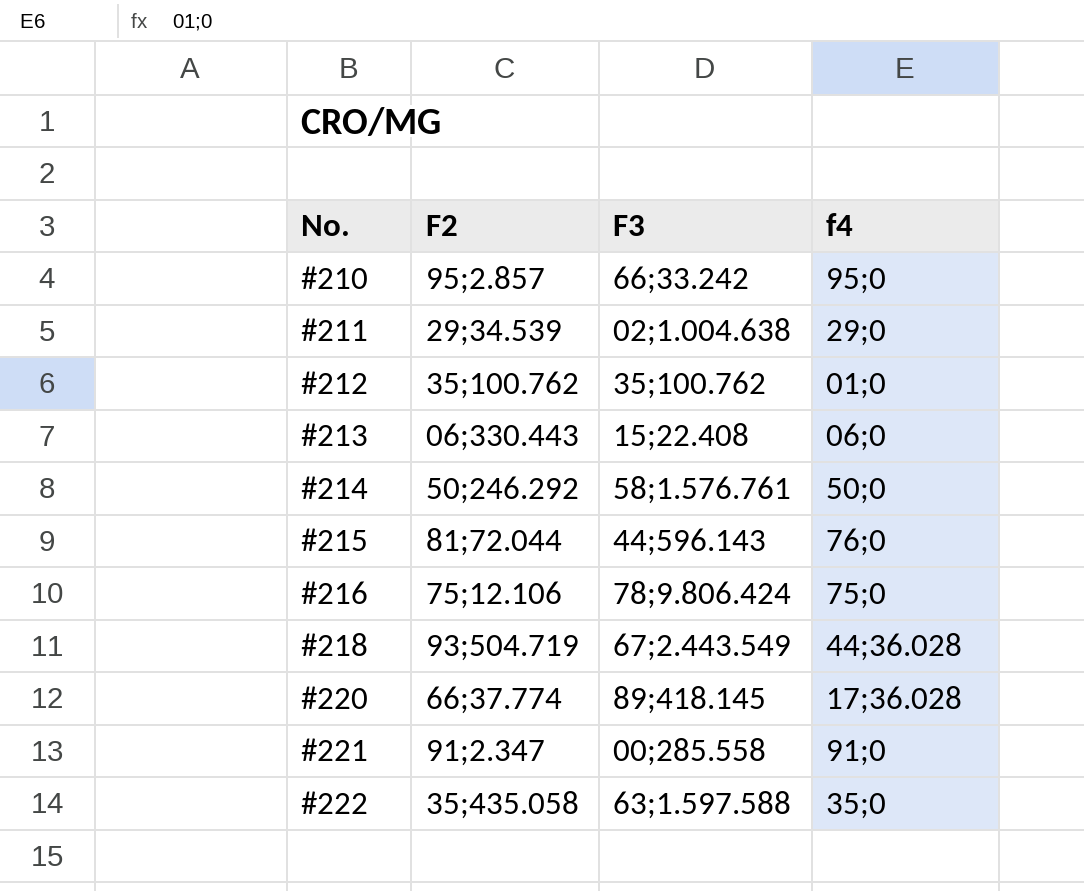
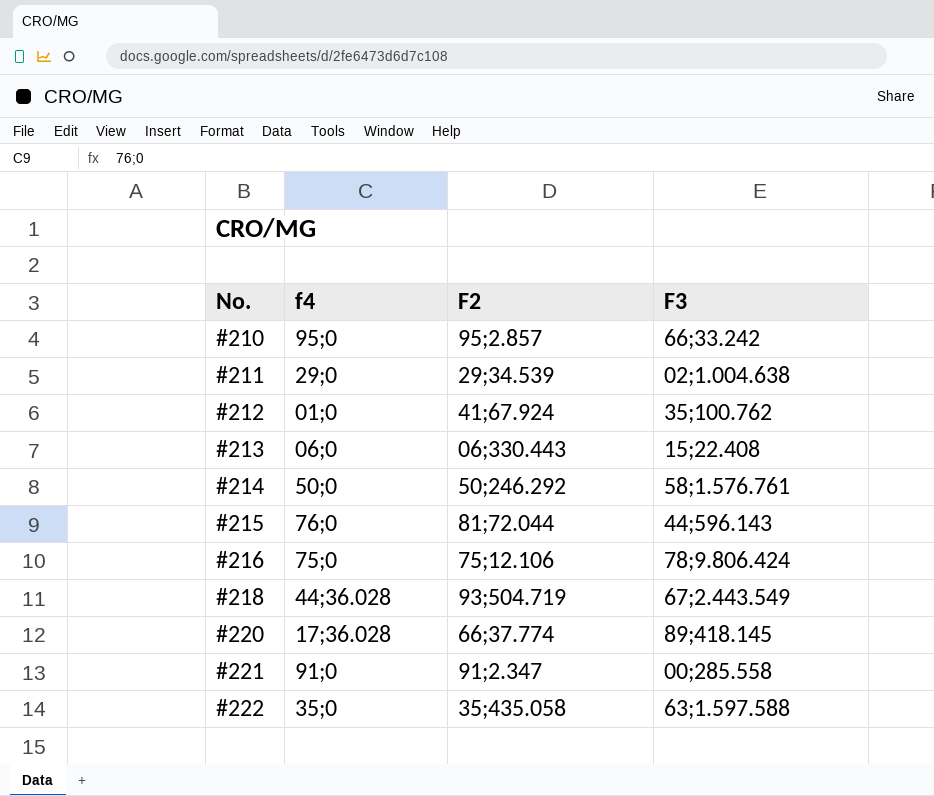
column f4 | position: 4 -> 2
#212 | F2: 35;100.762 -> 41;67.924

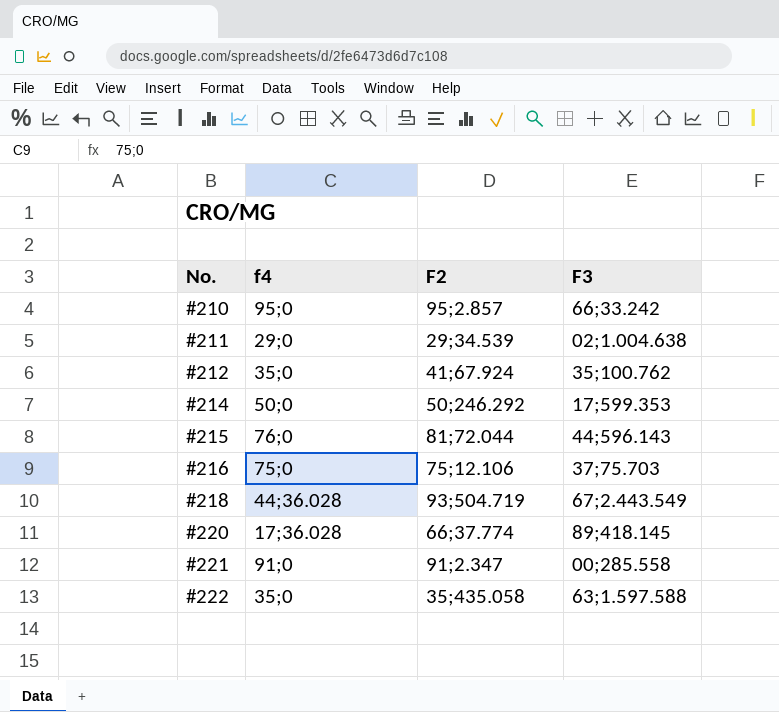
row #213: 06;0 | 06;330.443 | 15;22.408 -> none
#212 | f4: 01;0 -> 35;0
#214 | F3: 58;1.576.761 -> 17;599.353
#216 | F3: 78;9.806.424 -> 37;75.703

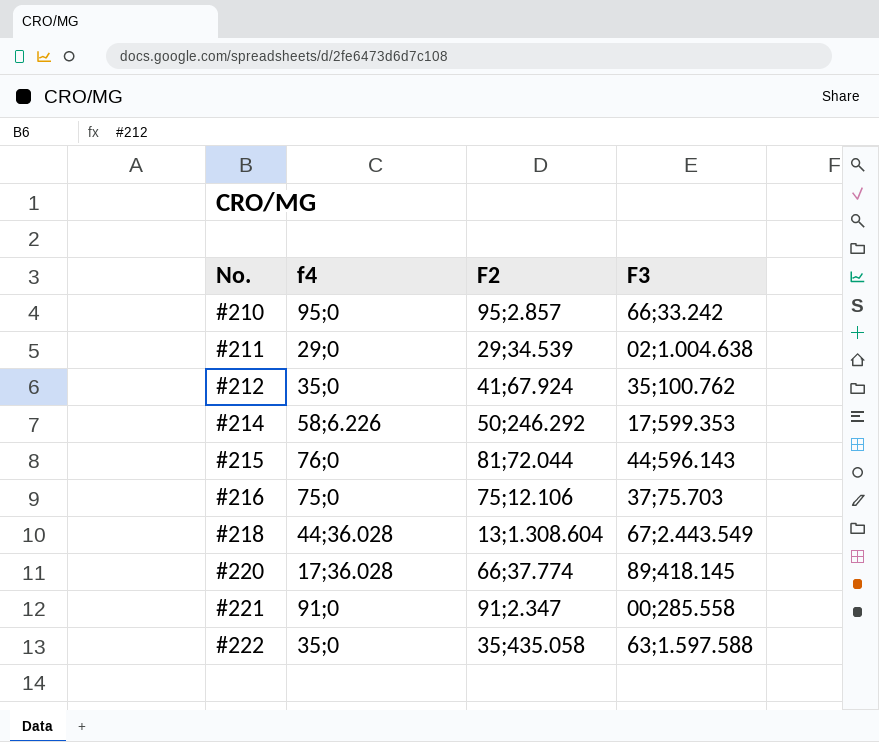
#214 | f4: 50;0 -> 58;6.226
#218 | F2: 93;504.719 -> 13;1.308.604

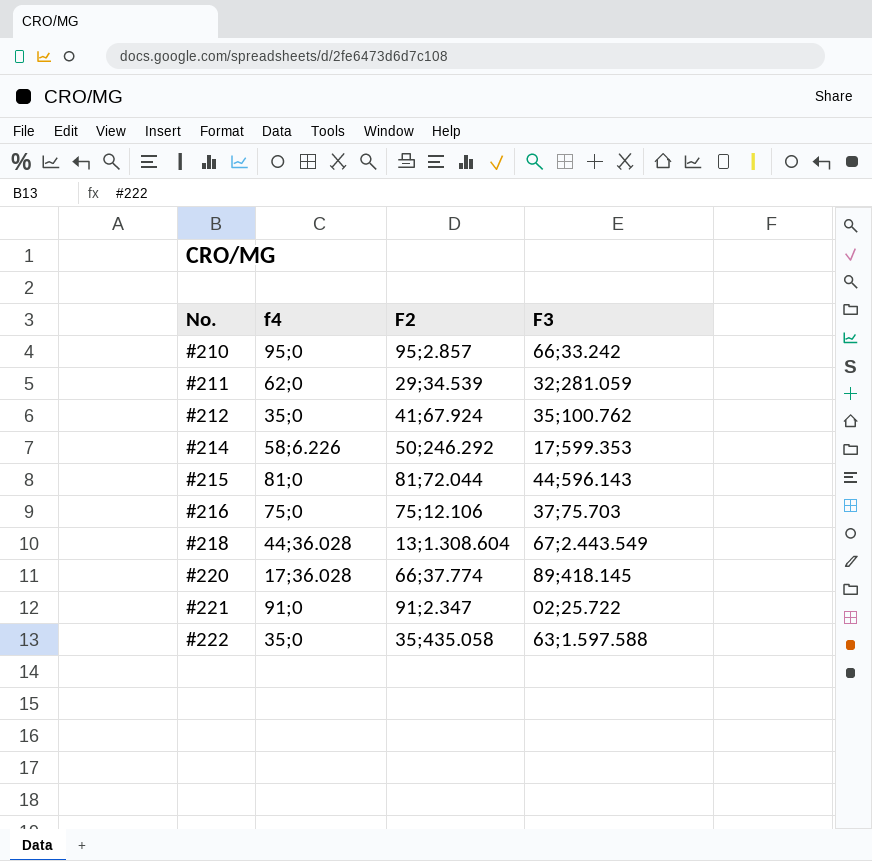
#211 | f4: 29;0 -> 62;0
#211 | F3: 02;1.004.638 -> 32;281.059
#215 | f4: 76;0 -> 81;0
#221 | F3: 00;285.558 -> 02;25.722

